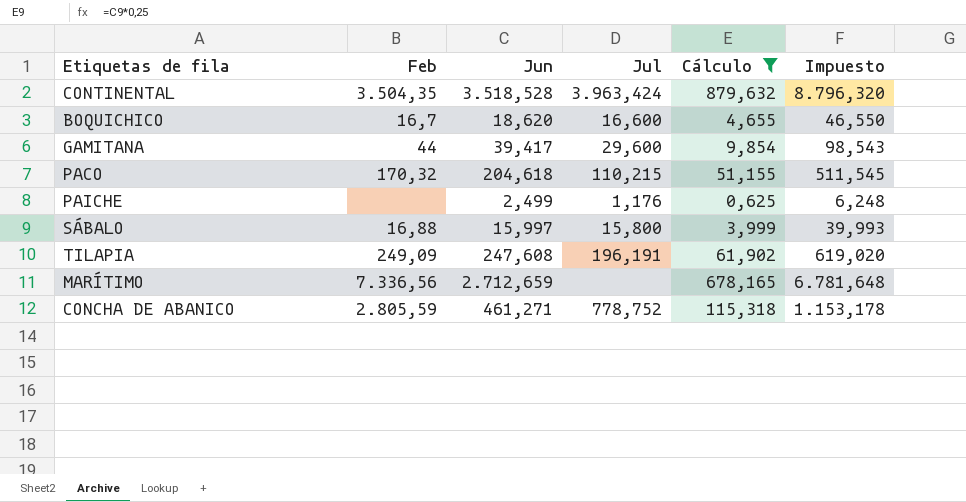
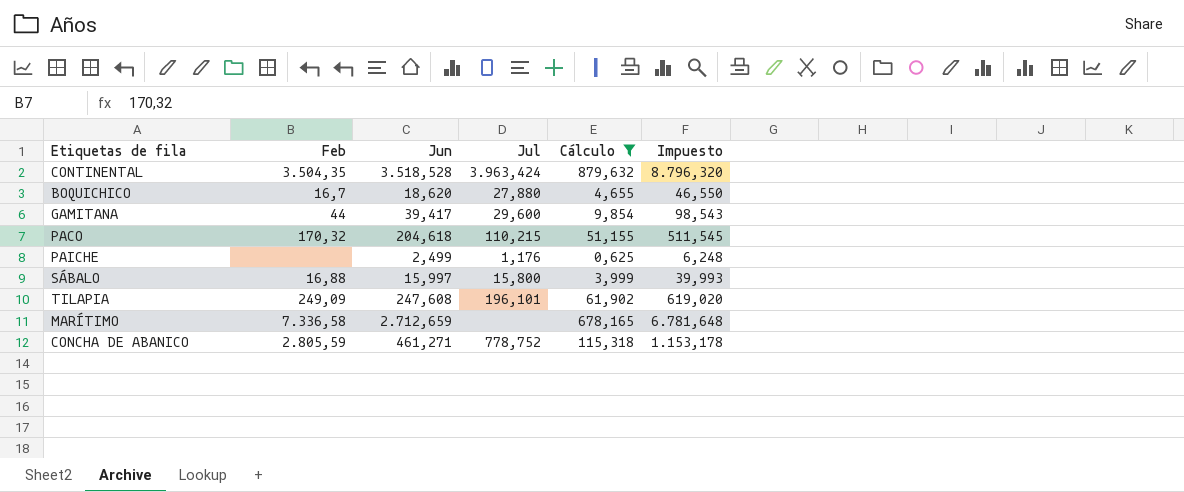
BOQUICHICO | Jul: 16,600 -> 27,880
TILAPIA | Jul: 196,191 -> 196,101
MARÍTIMO | Feb: 7.336,56 -> 7.336,58

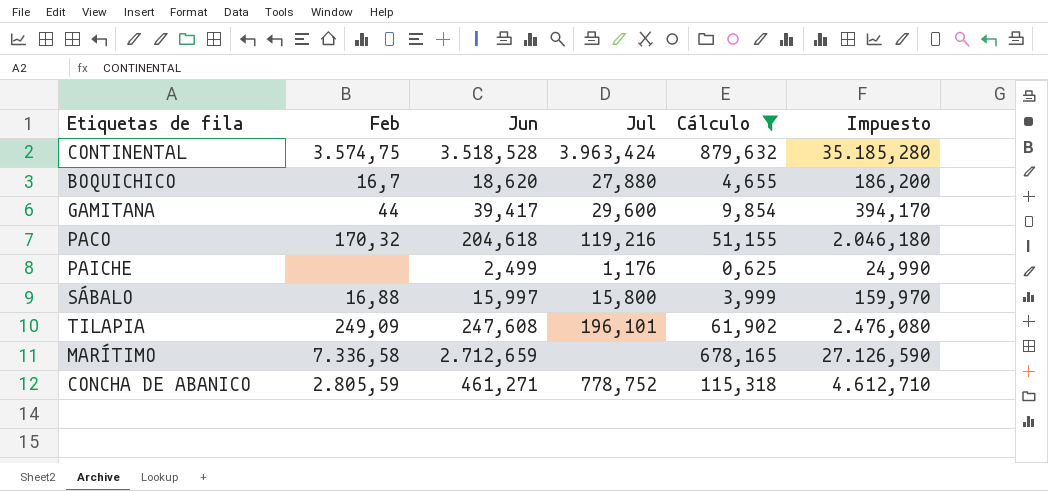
column Impuesto | formula: [Jun] * 2,5 -> [Jun] * 10
CONTINENTAL | Feb: 3.504,35 -> 3.574,75
PACO | Jul: 110,215 -> 119,216

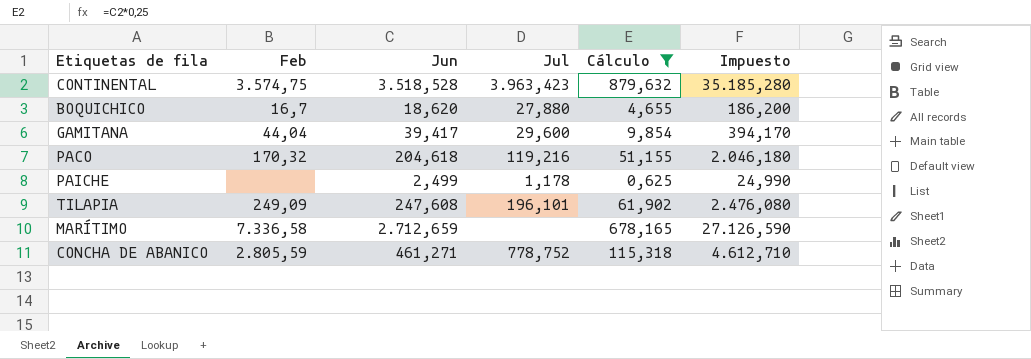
row SÁBALO: 16,88 | 15,997 | 15,800 | 3,999 | 159,970 -> none
CONTINENTAL | Jul: 3.963,424 -> 3.963,423
GAMITANA | Feb: 44 -> 44,04
PAICHE | Jul: 1,176 -> 1,178

